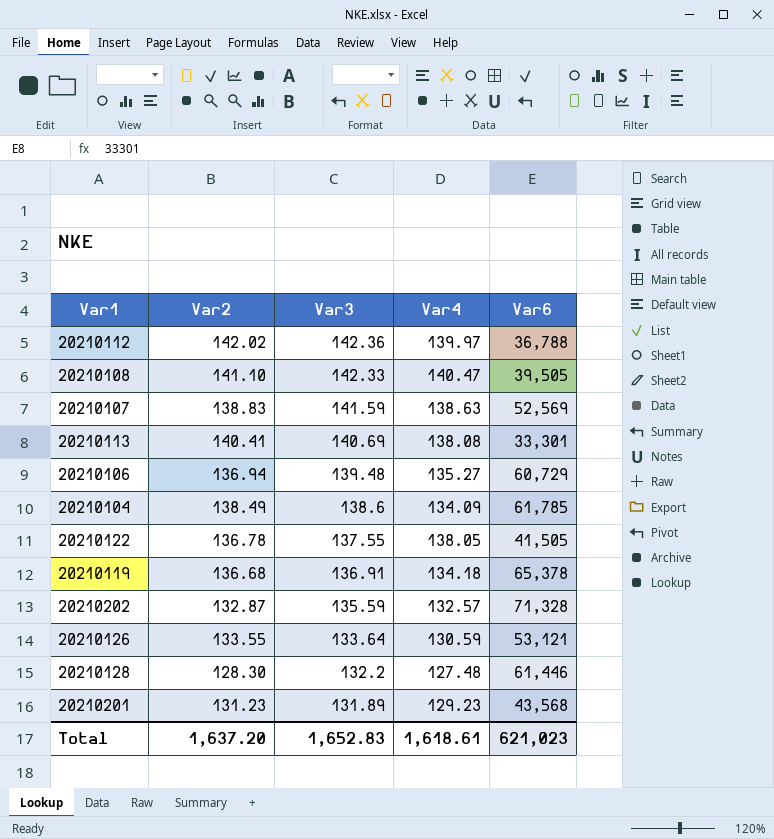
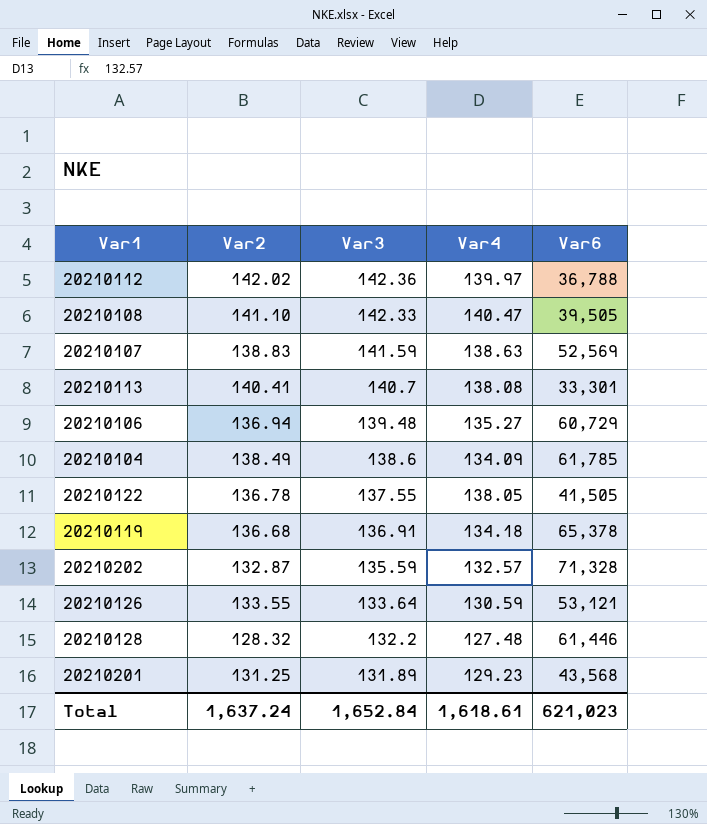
20210113 | Var3: 140.69 -> 140.7
20210128 | Var2: 128.30 -> 128.32
20210201 | Var2: 131.23 -> 131.25
Total | Var2: 1,637.20 -> 1,637.24
Total | Var3: 1,652.83 -> 1,652.84

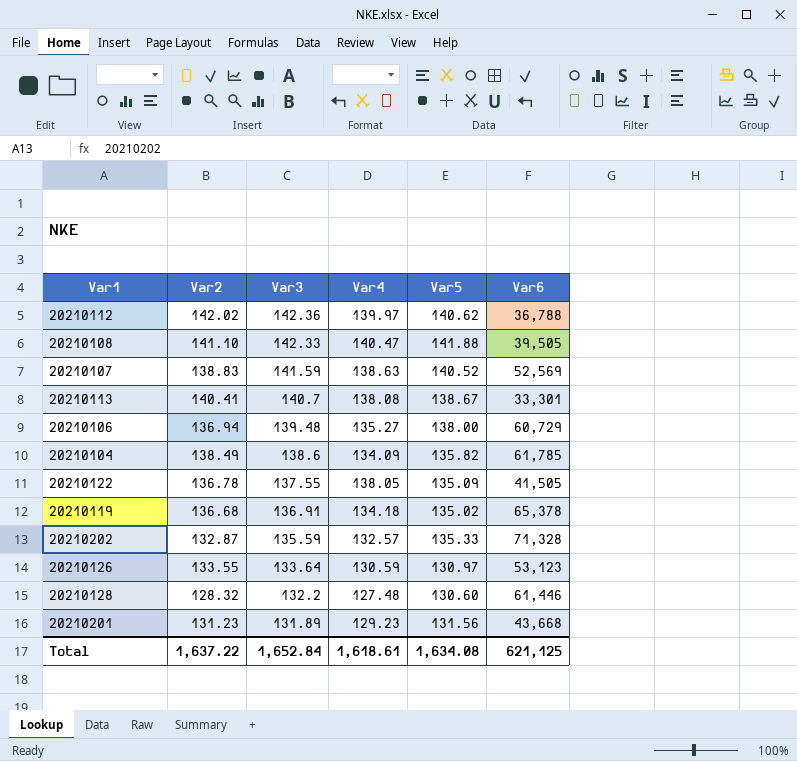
column Var5 | position: none -> 5
20210126 | Var6: 53,121 -> 53,123
20210201 | Var2: 131.25 -> 131.23
20210201 | Var6: 43,568 -> 43,668
Total | Var2: 1,637.24 -> 1,637.22
Total | Var6: 621,023 -> 621,125

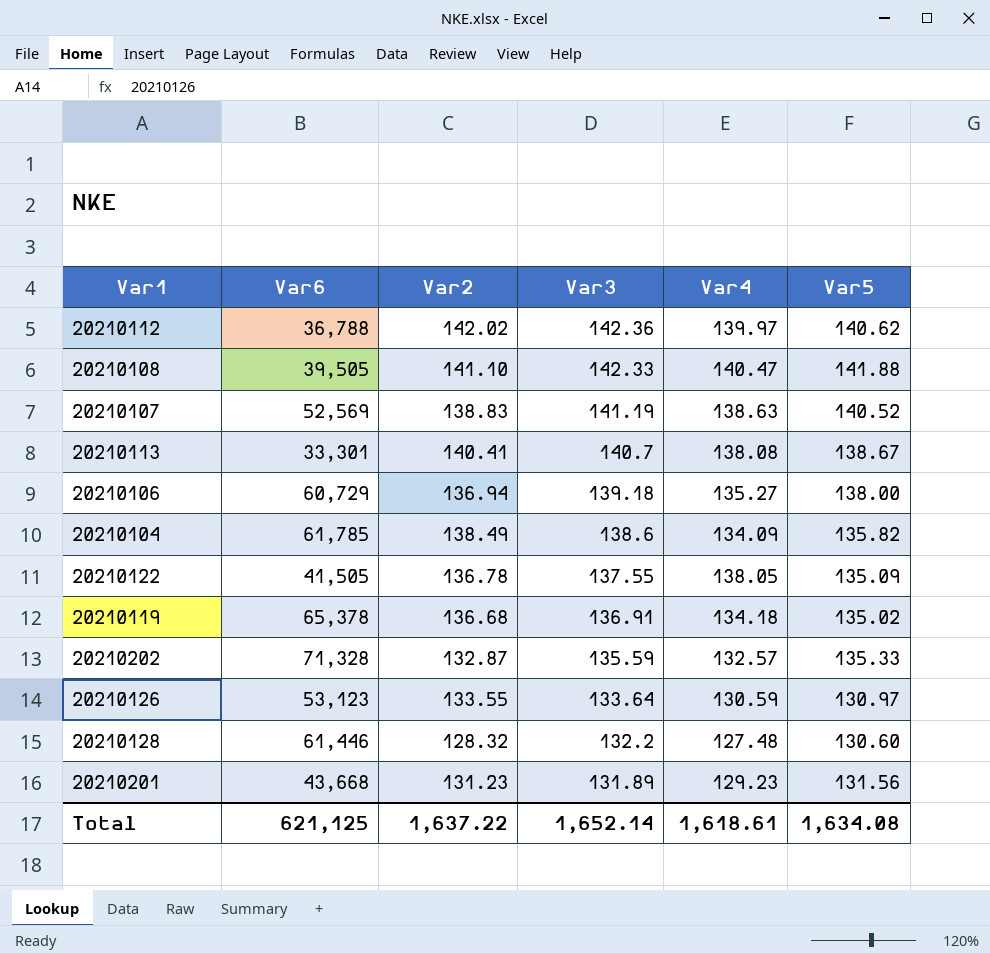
column Var6 | position: 6 -> 2
20210107 | Var3: 141.59 -> 141.19
20210106 | Var3: 139.48 -> 139.18
Total | Var3: 1,652.84 -> 1,652.14

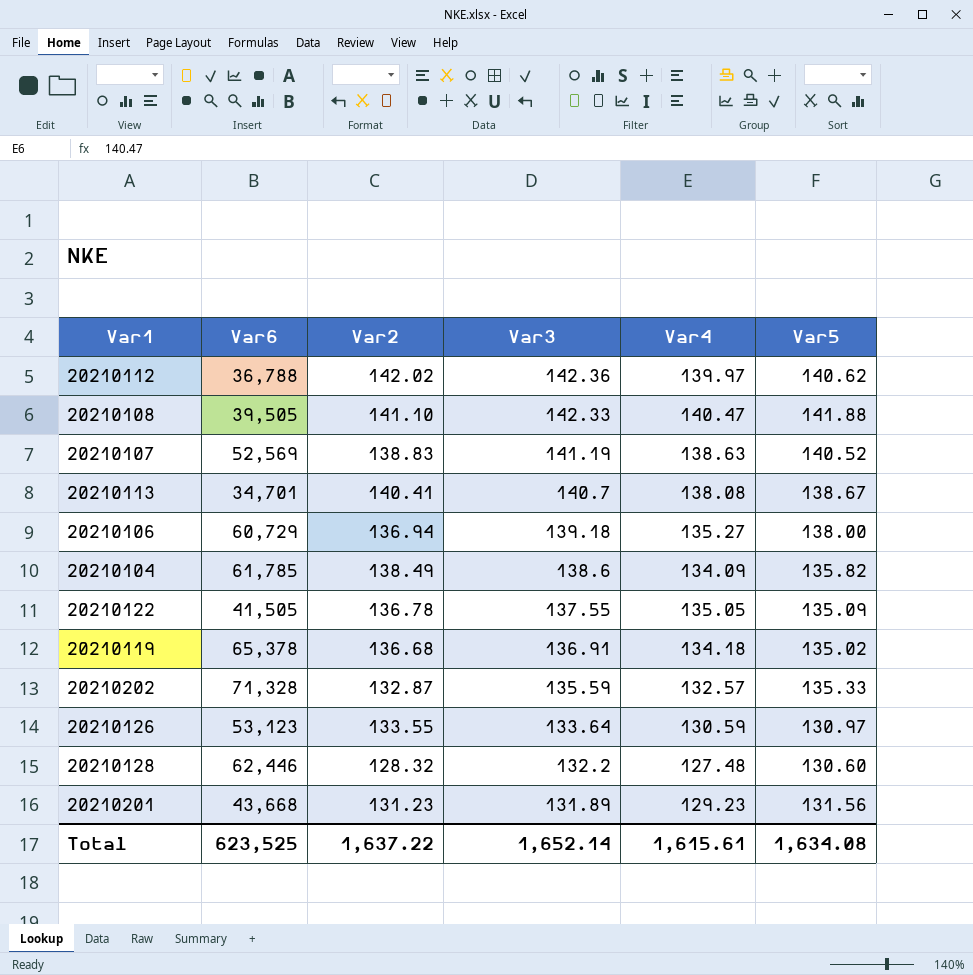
20210113 | Var6: 33,301 -> 34,701
20210122 | Var4: 138.05 -> 135.05
20210128 | Var6: 61,446 -> 62,446
Total | Var6: 621,125 -> 623,525
Total | Var4: 1,618.61 -> 1,615.61

